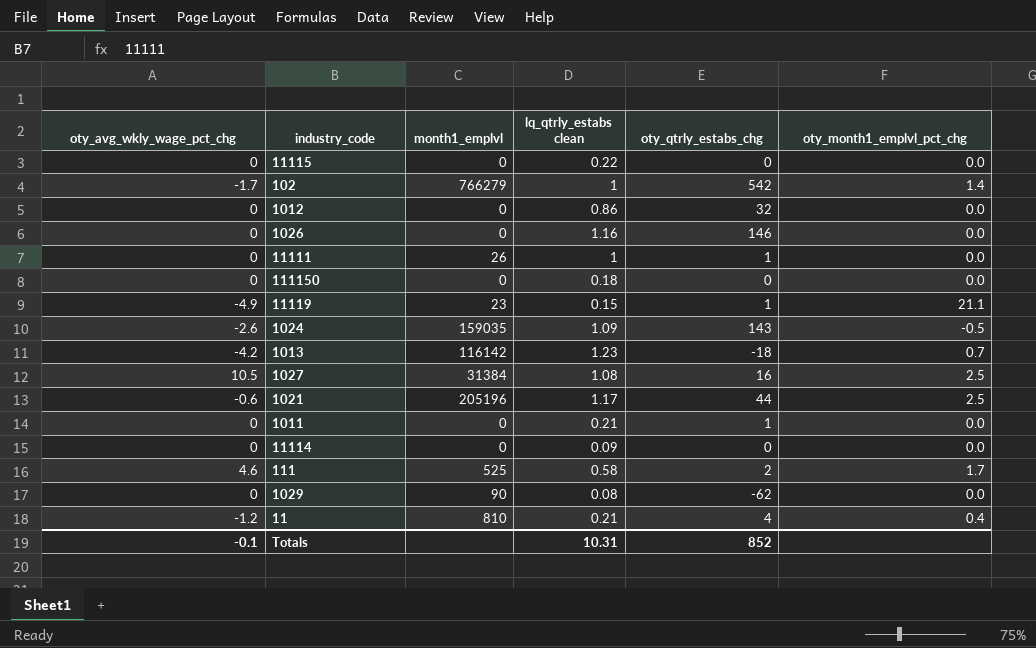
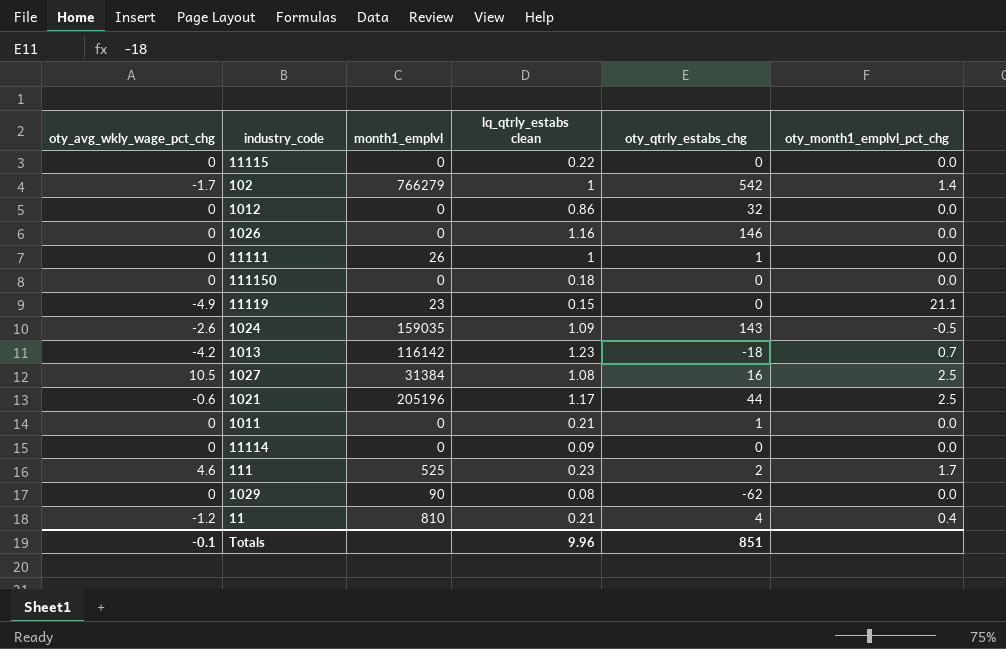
11119 | oty_qtrly_estabs_chg: 1 -> 0
111 | lq_qtrly_estabs clean: 0.58 -> 0.23
Totals | lq_qtrly_estabs clean: 10.31 -> 9.96
Totals | oty_qtrly_estabs_chg: 852 -> 851

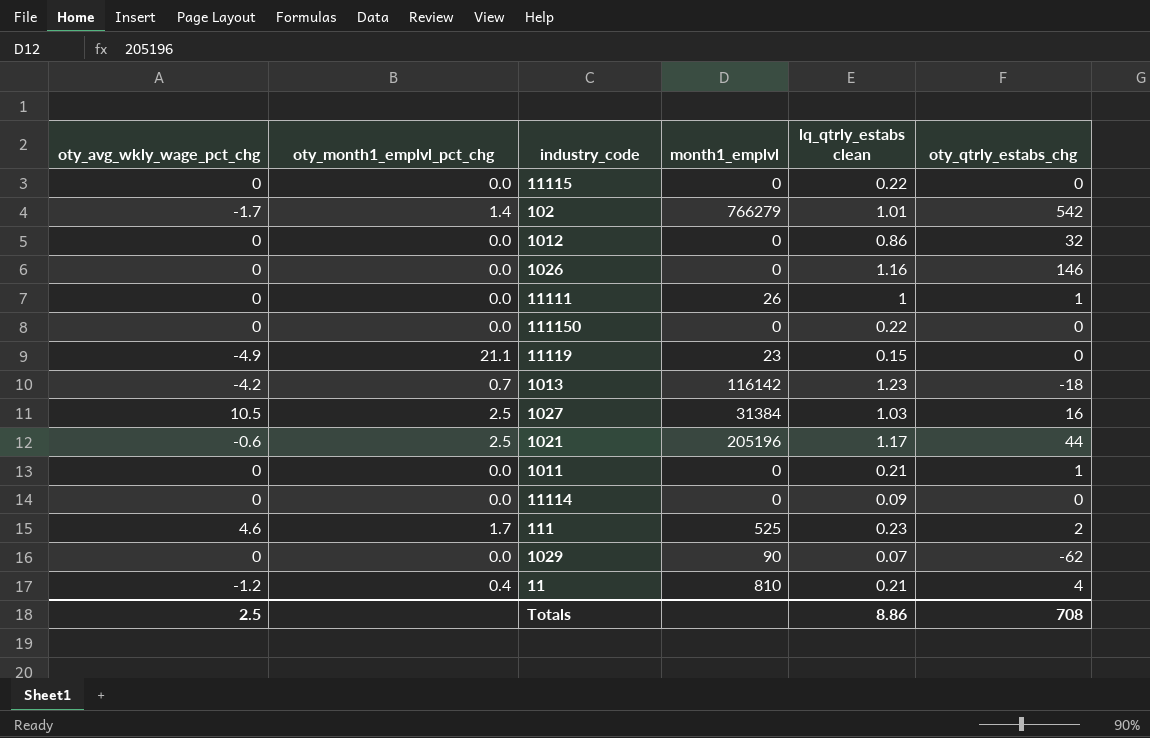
column oty_month1_emplvl_pct_chg | position: 6 -> 2
row 1024: -2.6 | 159035 | 1.09 | 143 | -0.5 -> none
102 | lq_qtrly_estabs clean: 1 -> 1.01
111150 | lq_qtrly_estabs clean: 0.18 -> 0.22
1027 | lq_qtrly_estabs clean: 1.08 -> 1.03
1029 | lq_qtrly_estabs clean: 0.08 -> 0.07
Totals | oty_avg_wkly_wage_pct_chg: -0.1 -> 2.5
Totals | lq_qtrly_estabs clean: 9.96 -> 8.86
Totals | oty_qtrly_estabs_chg: 851 -> 708

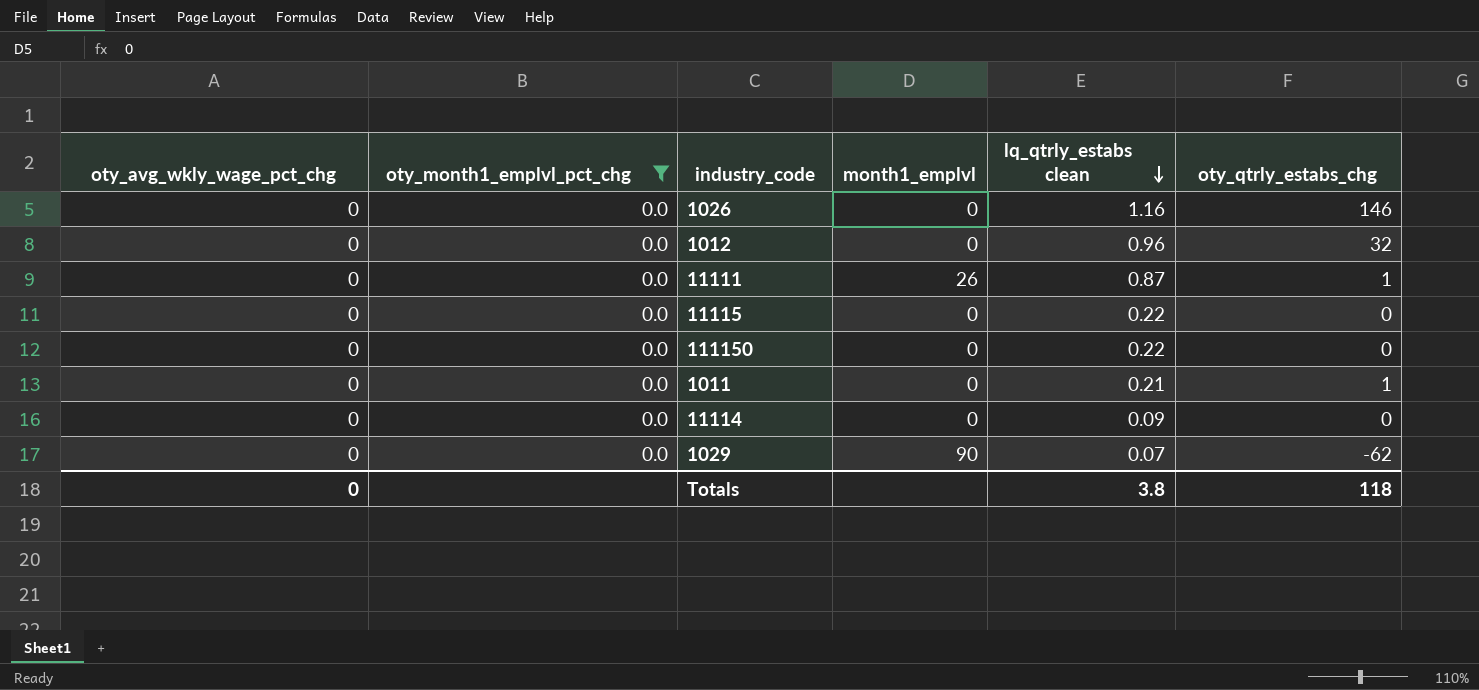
filter: none -> oty_month1_emplvl_pct_chg = 0.0
row order: none -> lq_qtrly_estabs clean descending
1012 | lq_qtrly_estabs clean: 0.86 -> 0.96
11111 | lq_qtrly_estabs clean: 1 -> 0.87
Totals | oty_avg_wkly_wage_pct_chg: 2.5 -> 0
Totals | lq_qtrly_estabs clean: 8.86 -> 3.8
Totals | oty_qtrly_estabs_chg: 708 -> 118

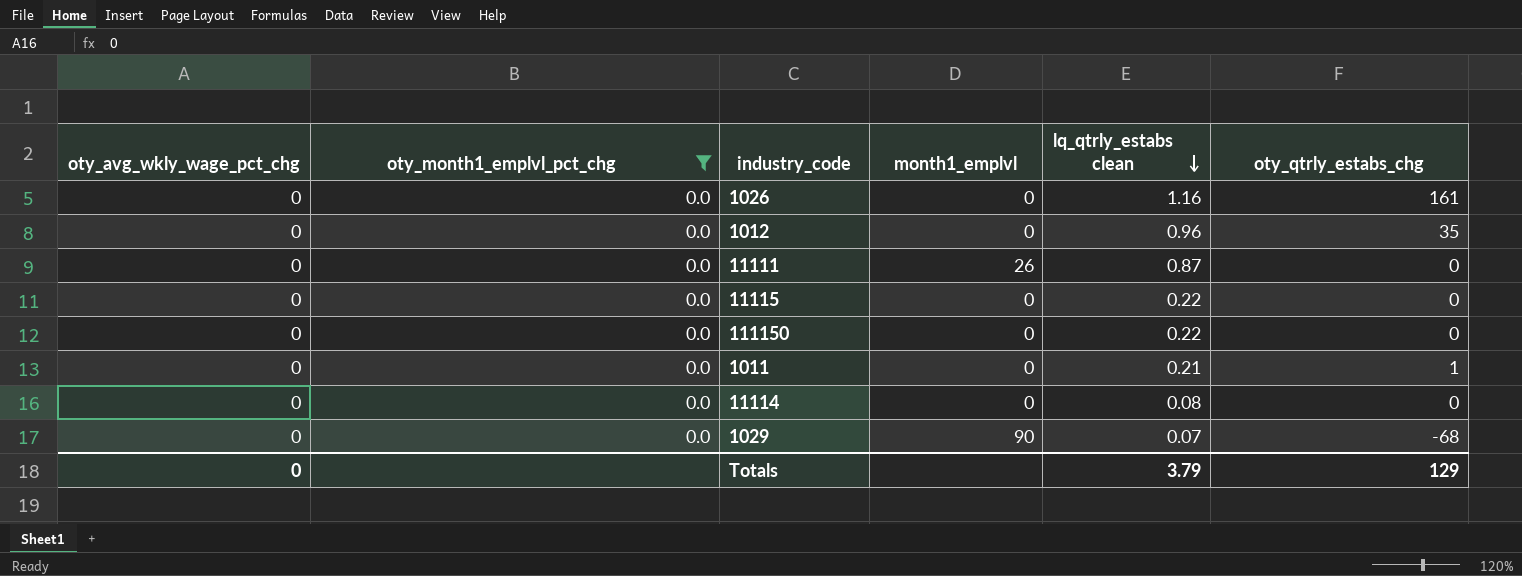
1026 | oty_qtrly_estabs_chg: 146 -> 161
1012 | oty_qtrly_estabs_chg: 32 -> 35
11111 | oty_qtrly_estabs_chg: 1 -> 0
11114 | lq_qtrly_estabs clean: 0.09 -> 0.08
1029 | oty_qtrly_estabs_chg: -62 -> -68
Totals | lq_qtrly_estabs clean: 3.8 -> 3.79
Totals | oty_qtrly_estabs_chg: 118 -> 129

